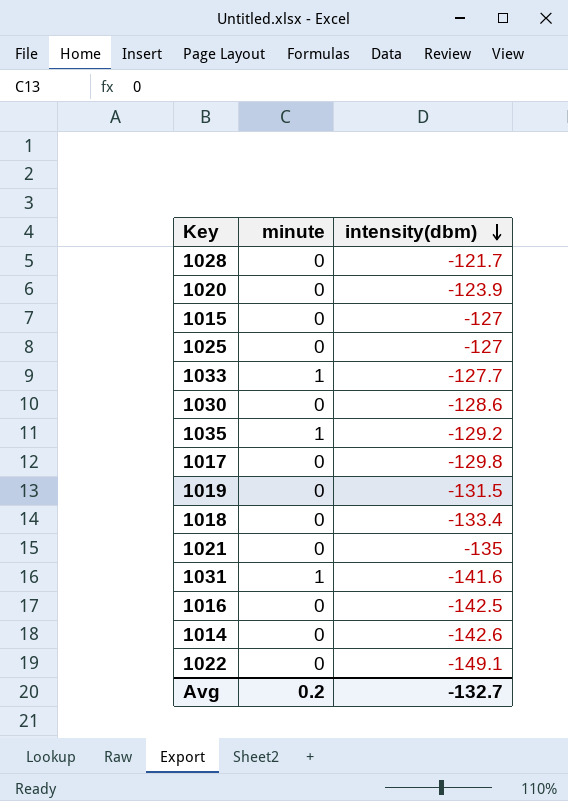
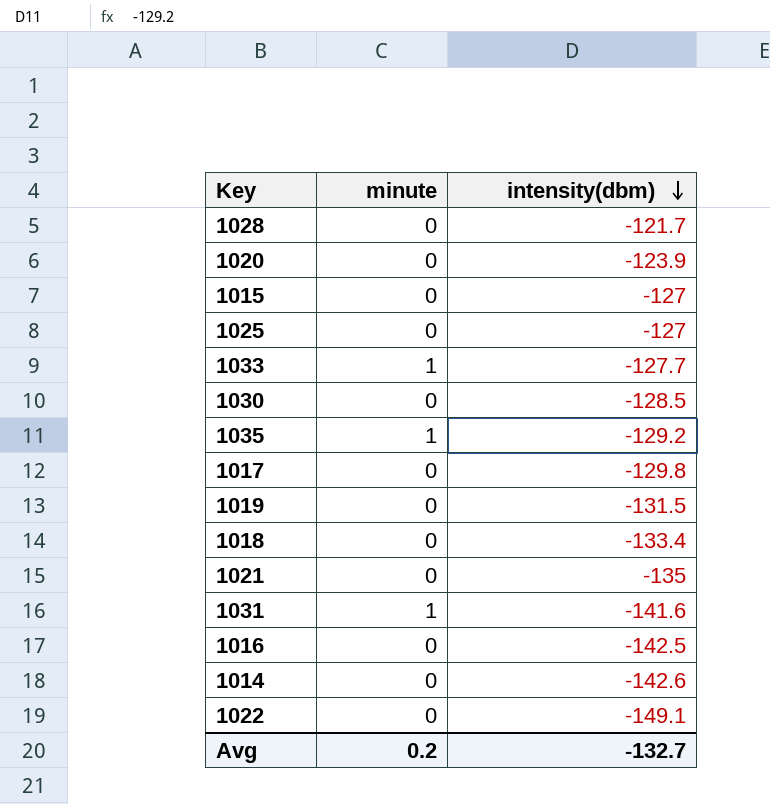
1030 | intensity(dbm): -128.6 -> -128.5

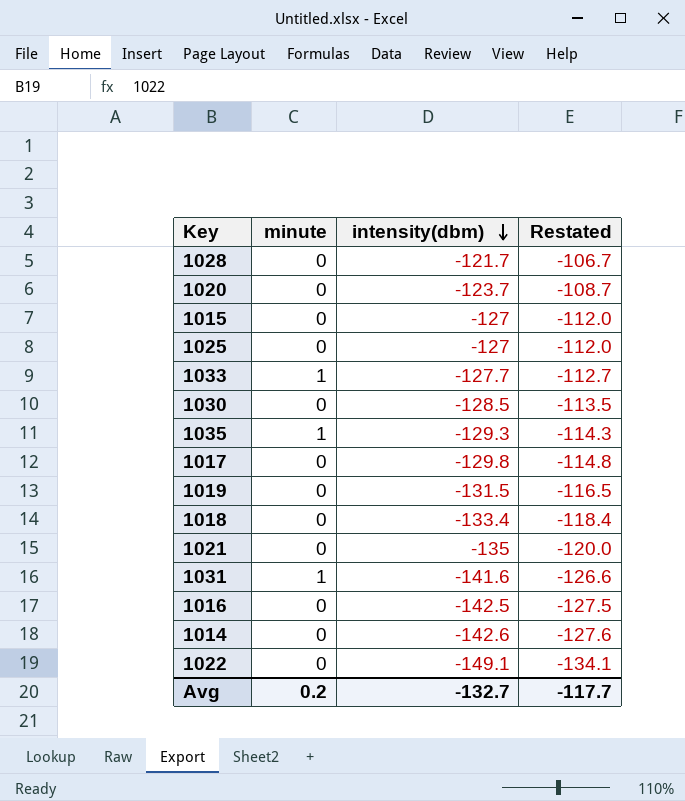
column Restated | formula: none -> [intensity(dbm)] + 15
1020 | intensity(dbm): -123.9 -> -123.7
1035 | intensity(dbm): -129.2 -> -129.3

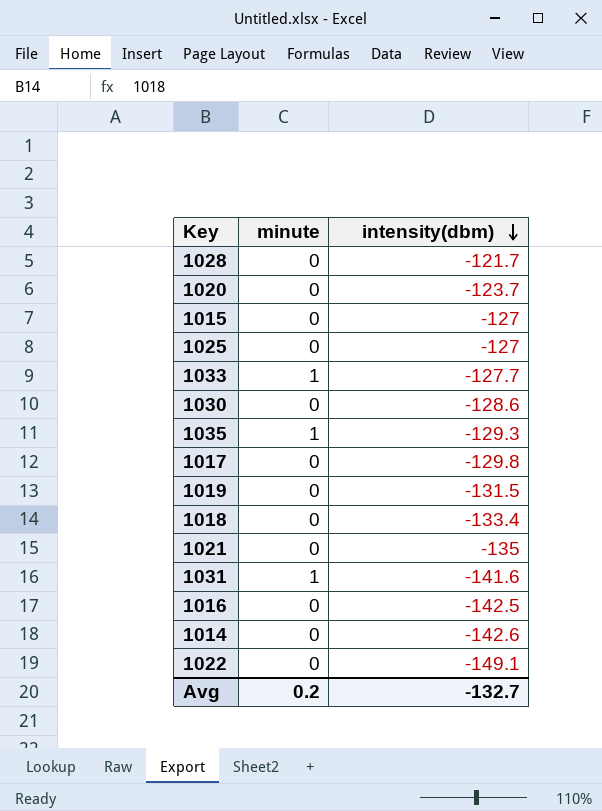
column Restated | formula: [intensity(dbm)] + 15 -> none
1030 | intensity(dbm): -128.5 -> -128.6

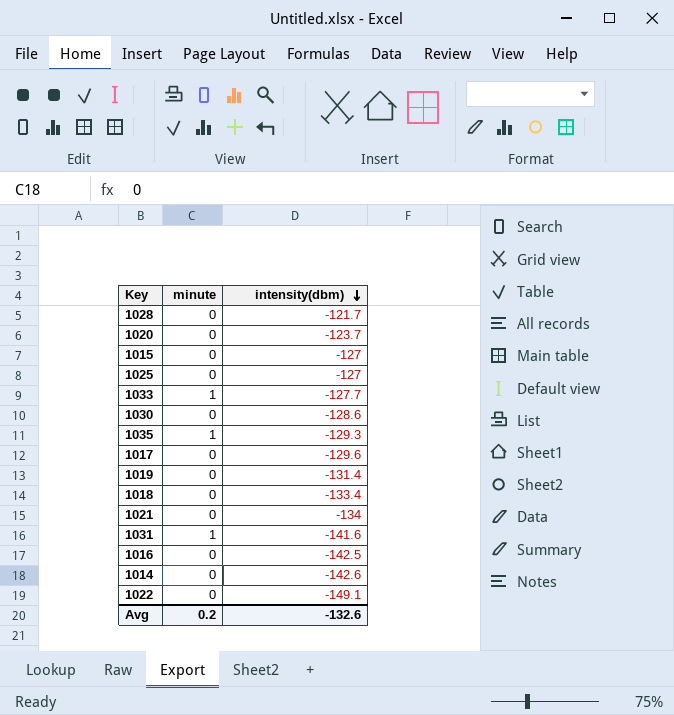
1017 | intensity(dbm): -129.8 -> -129.6
1019 | intensity(dbm): -131.5 -> -131.4
1021 | intensity(dbm): -135 -> -134
Avg | intensity(dbm): -132.7 -> -132.6

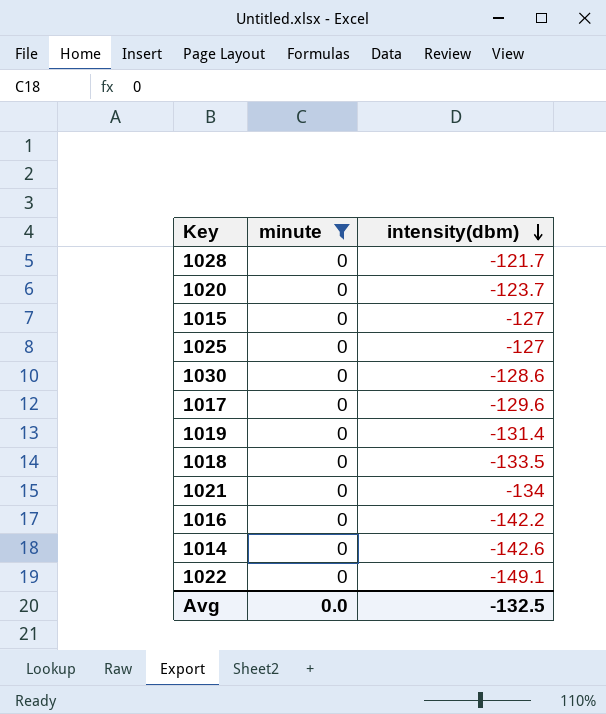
filter: none -> minute = 0
1018 | intensity(dbm): -133.4 -> -133.5
1016 | intensity(dbm): -142.5 -> -142.2
Avg | minute: 0.2 -> 0.0
Avg | intensity(dbm): -132.6 -> -132.5

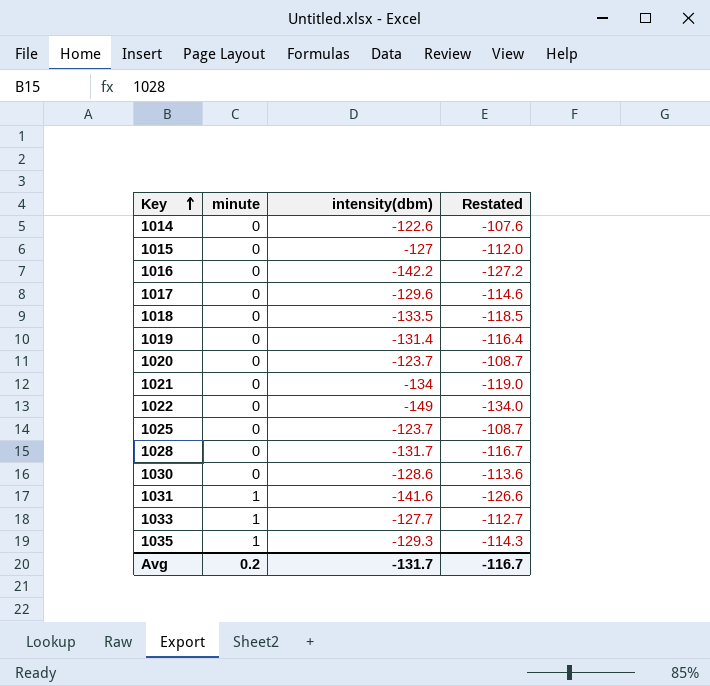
filter: minute = 0 -> none
row order: intensity(dbm) descending -> Key ascending
column Restated | formula: none -> [intensity(dbm)] + 15
1014 | intensity(dbm): -142.6 -> -122.6
1022 | intensity(dbm): -149.1 -> -149
1025 | intensity(dbm): -127 -> -123.7
1028 | intensity(dbm): -121.7 -> -131.7
Avg | minute: 0.0 -> 0.2
Avg | intensity(dbm): -132.5 -> -131.7

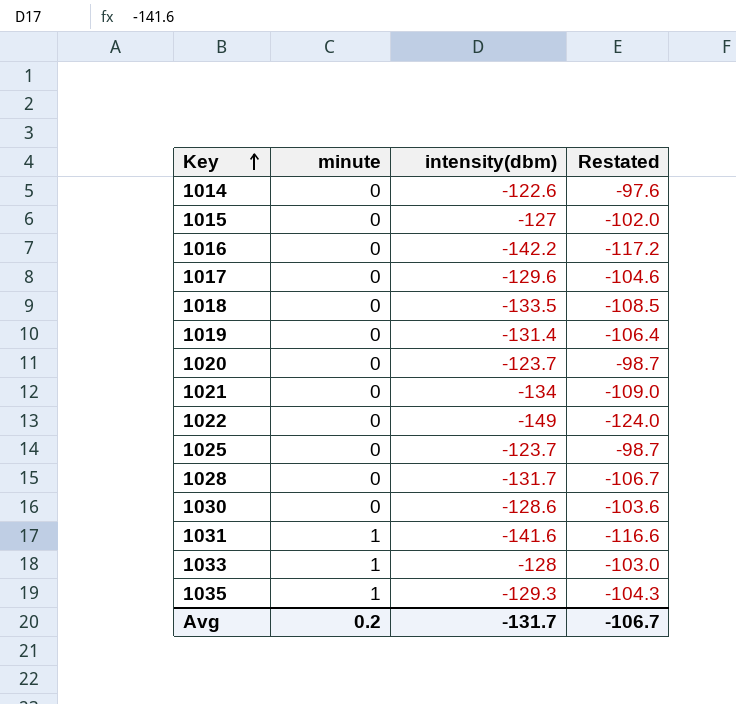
column Restated | formula: [intensity(dbm)] + 15 -> [intensity(dbm)] + 25
1033 | intensity(dbm): -127.7 -> -128
Avg | Restated: -116.7 -> -106.7

